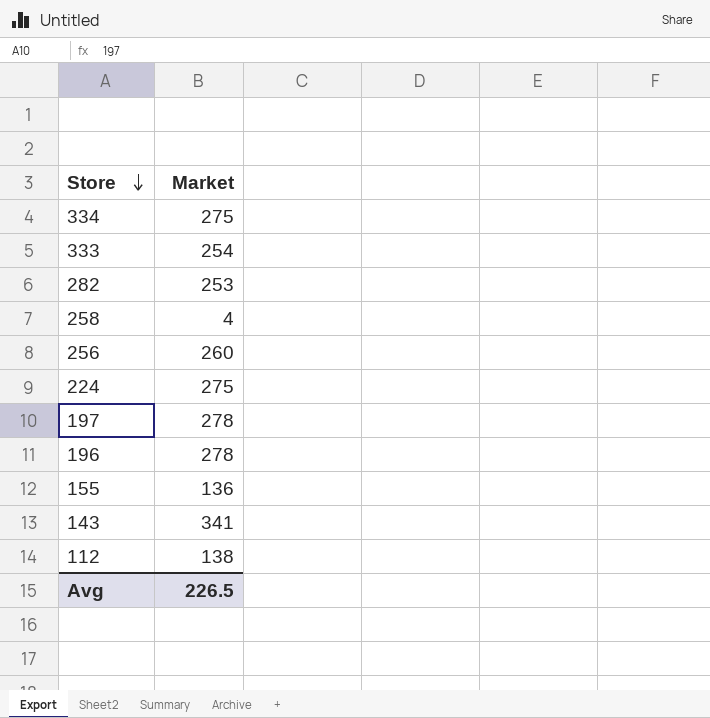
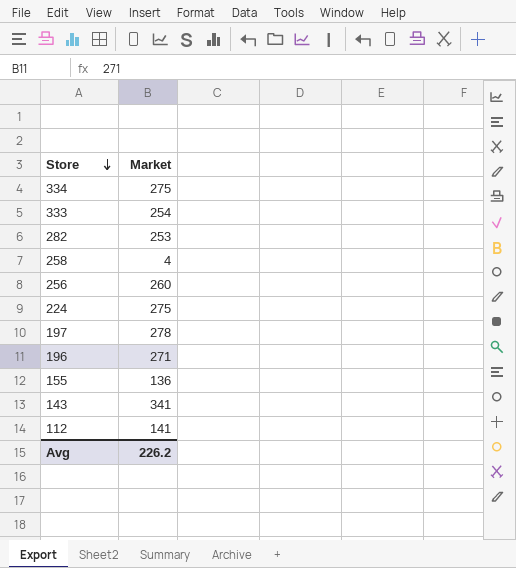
196 | Market: 278 -> 271
112 | Market: 138 -> 141
Avg | Market: 226.5 -> 226.2

